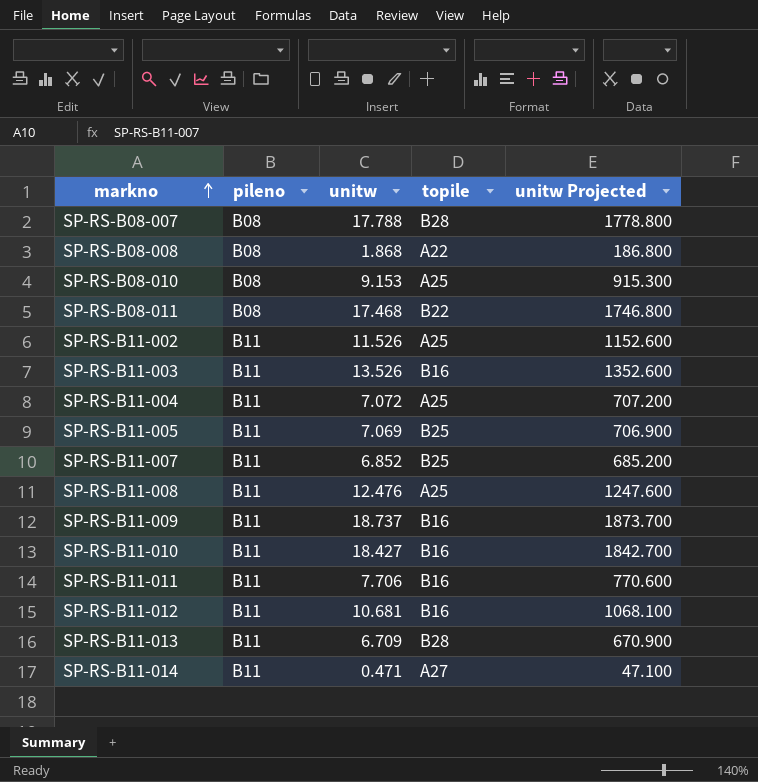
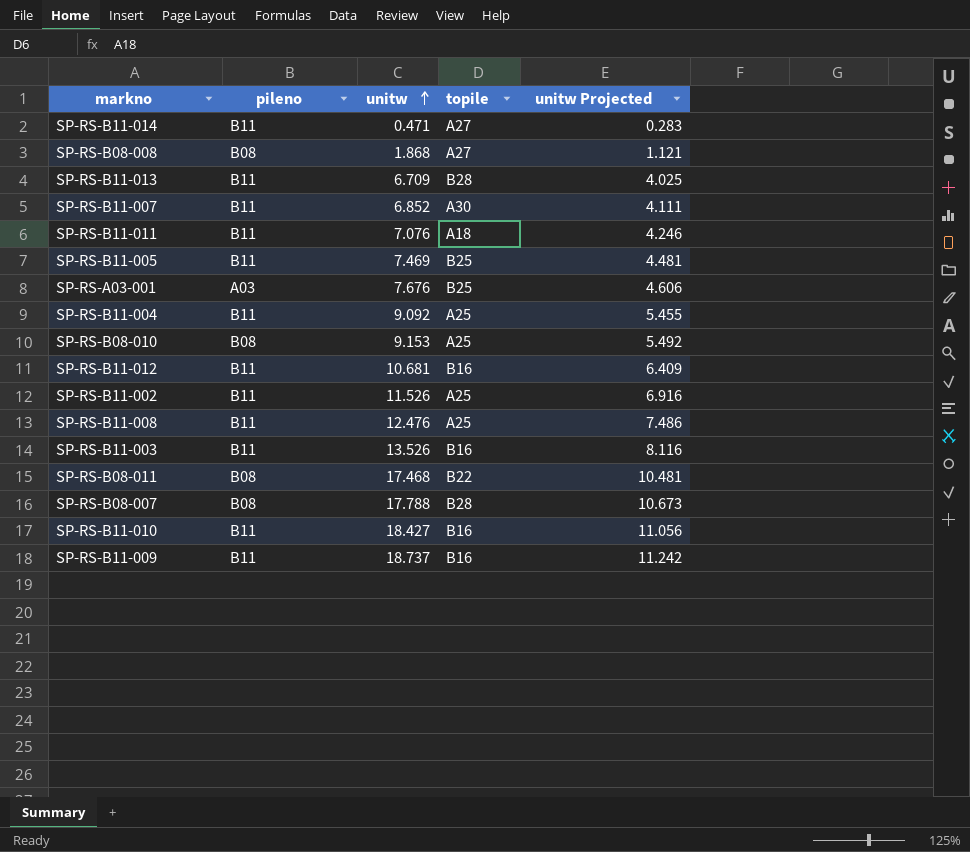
row order: markno ascending -> unitw ascending
column unitw Projected | formula: [unitw] * 100 -> [unitw] * 0.6
SP-RS-B08-008 | topile: A22 -> A27
SP-RS-B11-007 | topile: B25 -> A30
SP-RS-B11-011 | unitw: 7.706 -> 7.076
SP-RS-B11-011 | topile: B16 -> A18
SP-RS-B11-005 | unitw: 7.069 -> 7.469
row SP-RS-A03-001: none -> A03 | 7.676 | B25 | 4.606
SP-RS-B11-004 | unitw: 7.072 -> 9.092

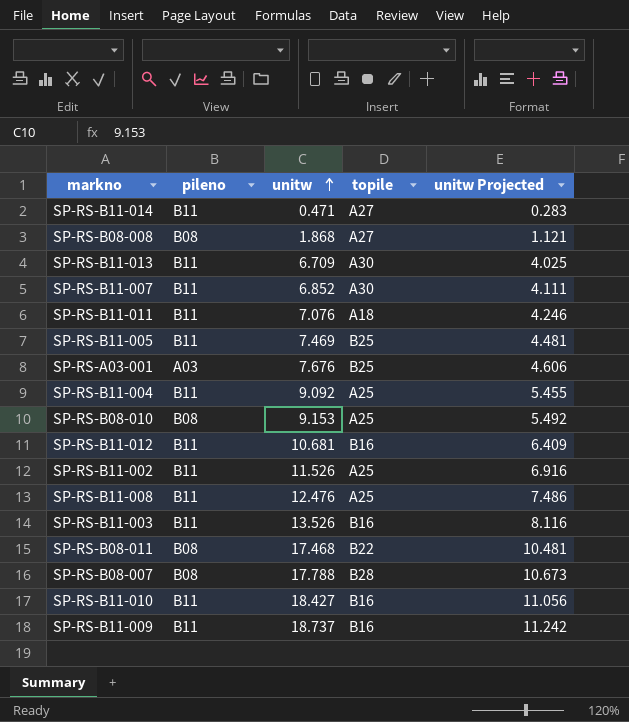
SP-RS-B11-013 | topile: B28 -> A30

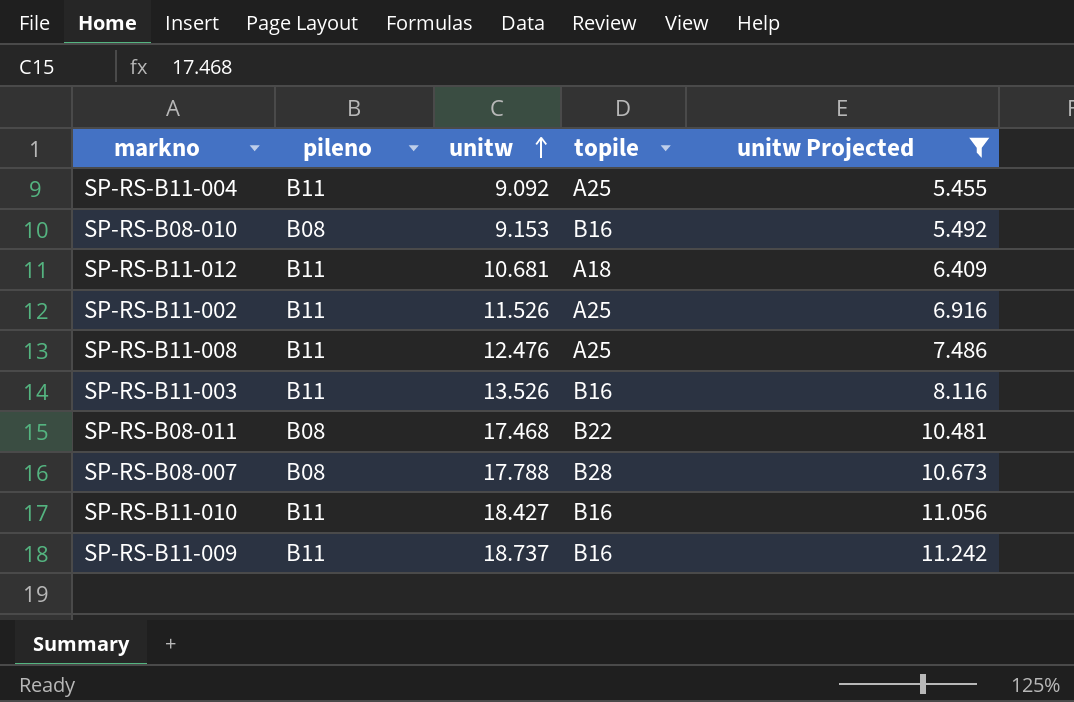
filter: none -> unitw Projected >= 5.455
SP-RS-B08-010 | topile: A25 -> B16
SP-RS-B11-012 | topile: B16 -> A18

